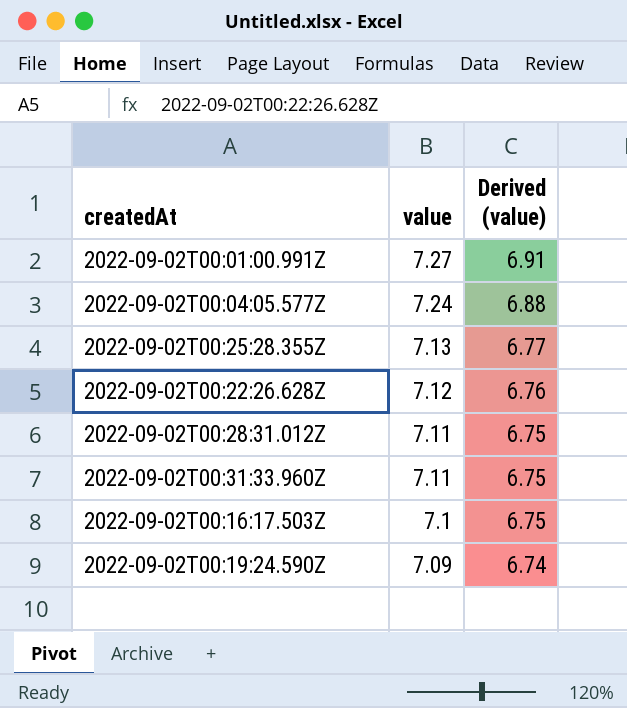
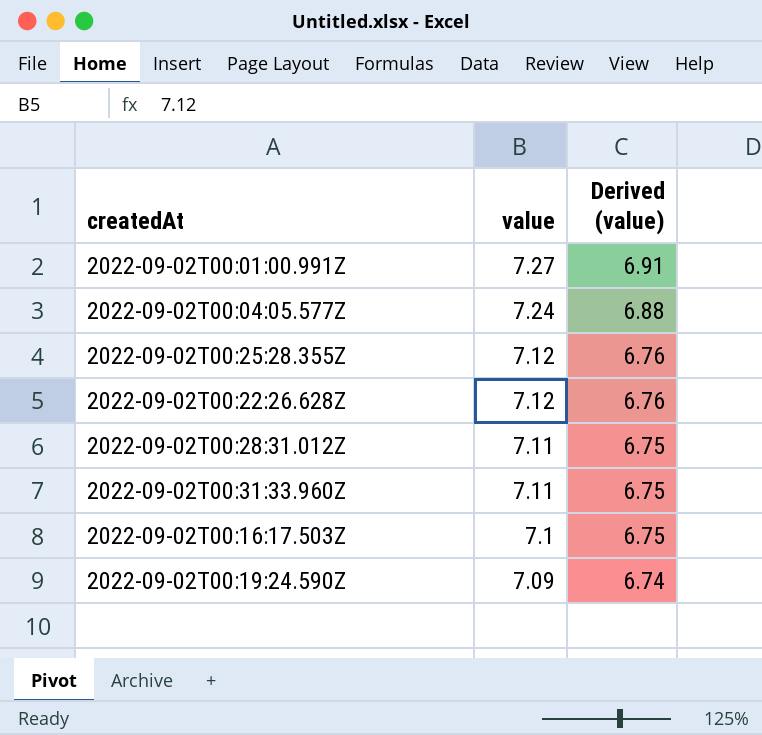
2022-09-02T00:25:28.355Z | value: 7.13 -> 7.12
2022-09-02T00:25:28.355Z | Derived (value): 6.77 -> 6.76

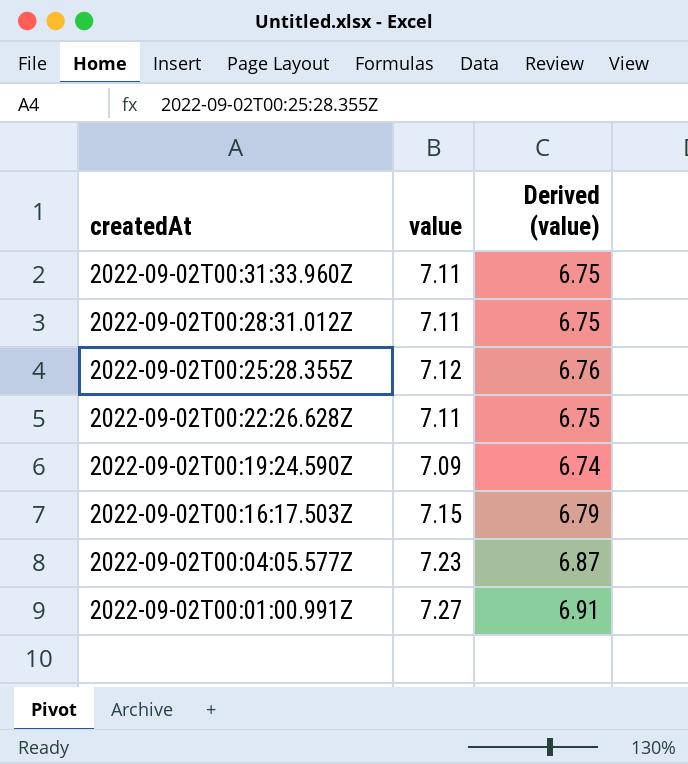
row order: value descending -> createdAt descending
2022-09-02T00:22:26.628Z | value: 7.12 -> 7.11
2022-09-02T00:22:26.628Z | Derived (value): 6.76 -> 6.75
2022-09-02T00:16:17.503Z | value: 7.1 -> 7.15
2022-09-02T00:16:17.503Z | Derived (value): 6.75 -> 6.79
2022-09-02T00:04:05.577Z | value: 7.24 -> 7.23
2022-09-02T00:04:05.577Z | Derived (value): 6.88 -> 6.87

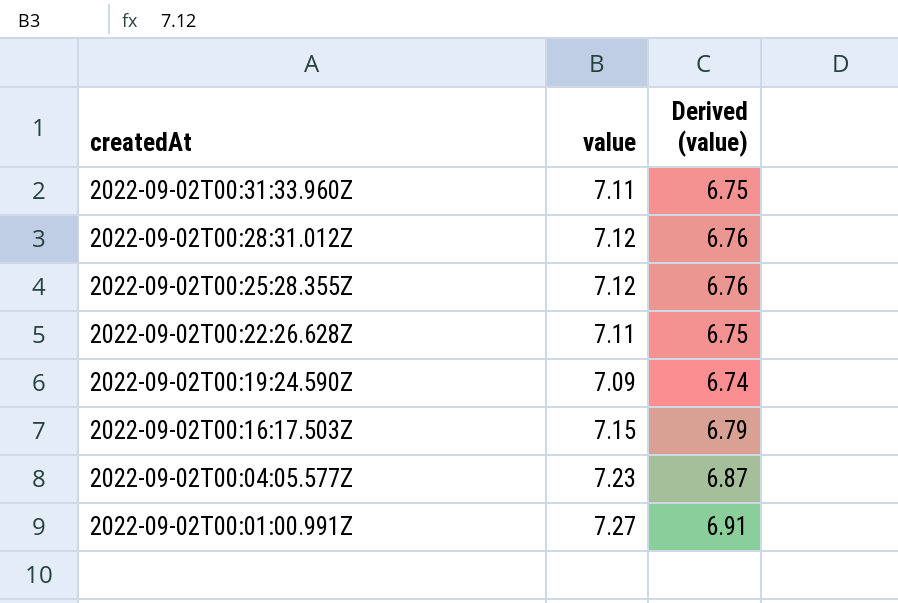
2022-09-02T00:28:31.012Z | value: 7.11 -> 7.12
2022-09-02T00:28:31.012Z | Derived (value): 6.75 -> 6.76

